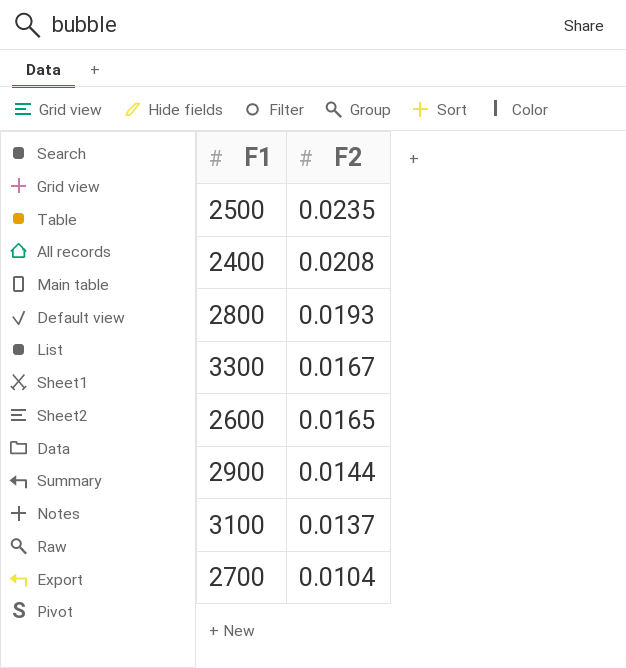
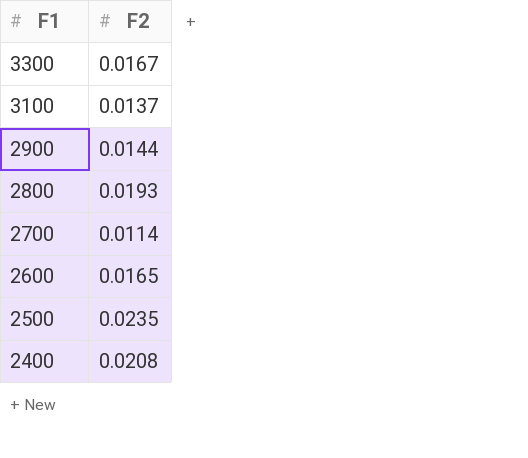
row order: F2 descending -> F1 descending
2700 | F2: 0.0104 -> 0.0114

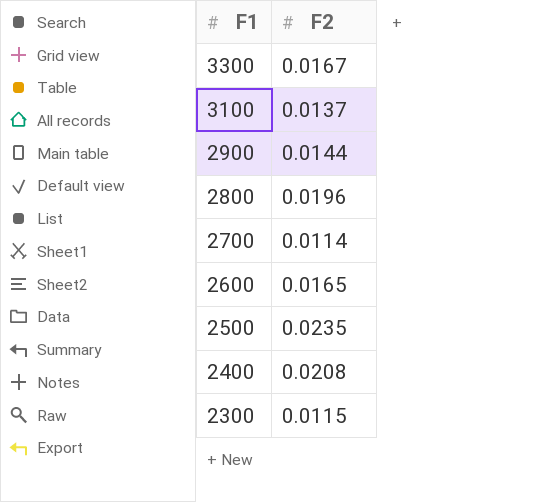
2800 | F2: 0.0193 -> 0.0196
row 2300: none -> 0.0115

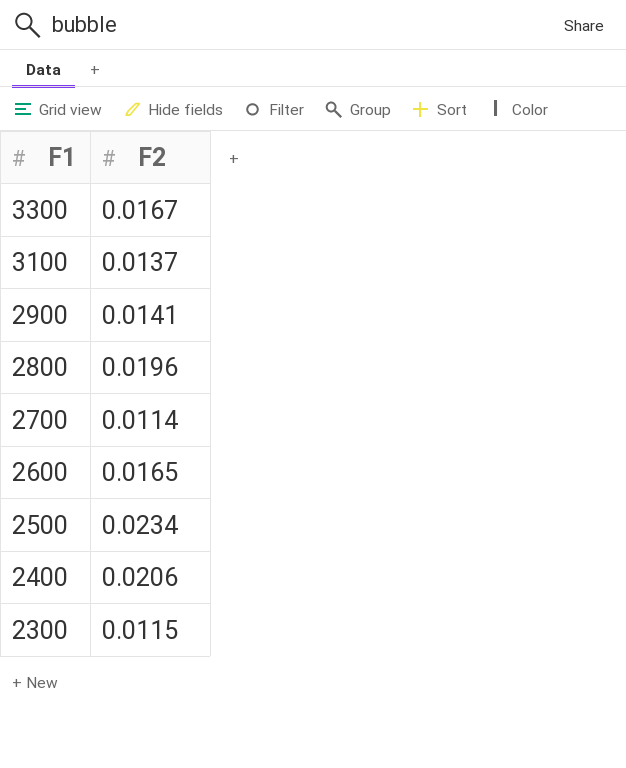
2900 | F2: 0.0144 -> 0.0141
2500 | F2: 0.0235 -> 0.0234
2400 | F2: 0.0208 -> 0.0206

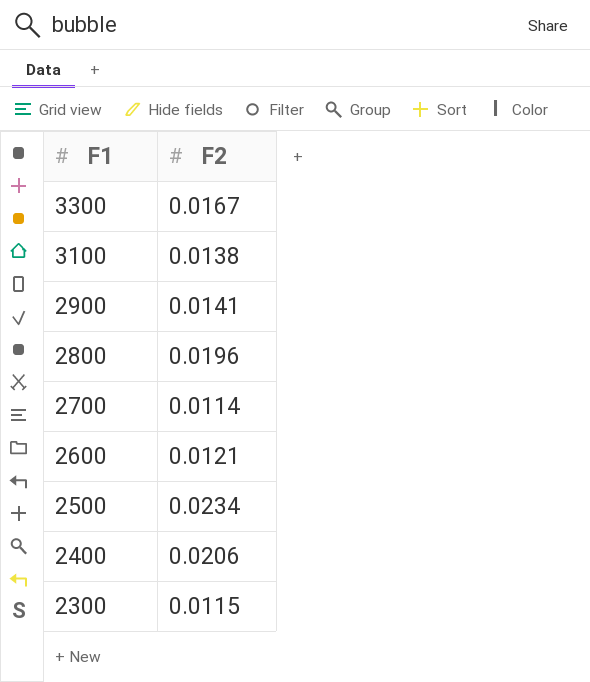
3100 | F2: 0.0137 -> 0.0138
2600 | F2: 0.0165 -> 0.0121

